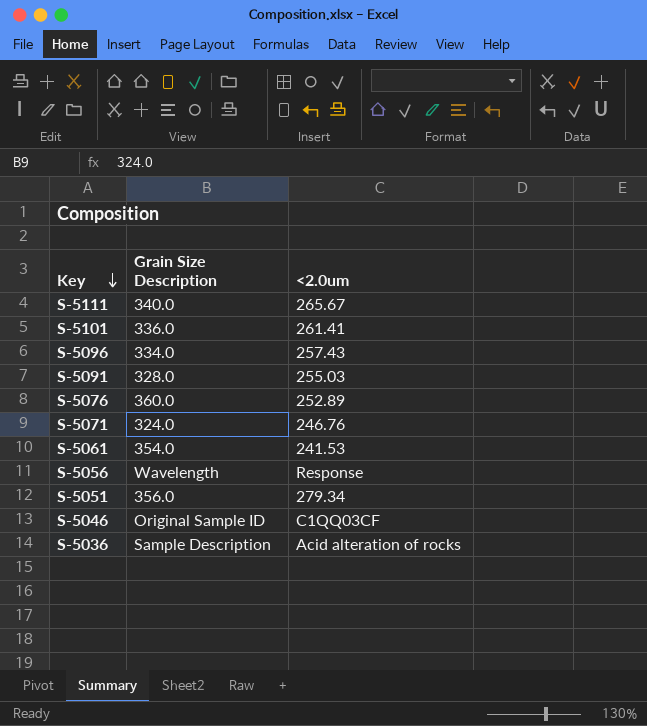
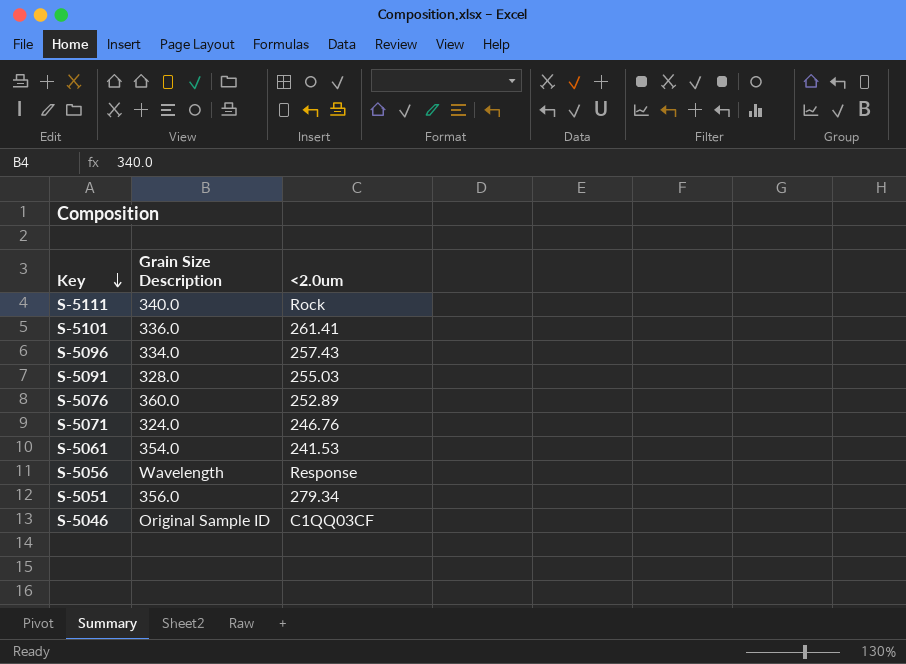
row S-5036: Sample Description | Acid alteration of rocks -> none
S-5111 | <2.0um: 265.67 -> Rock

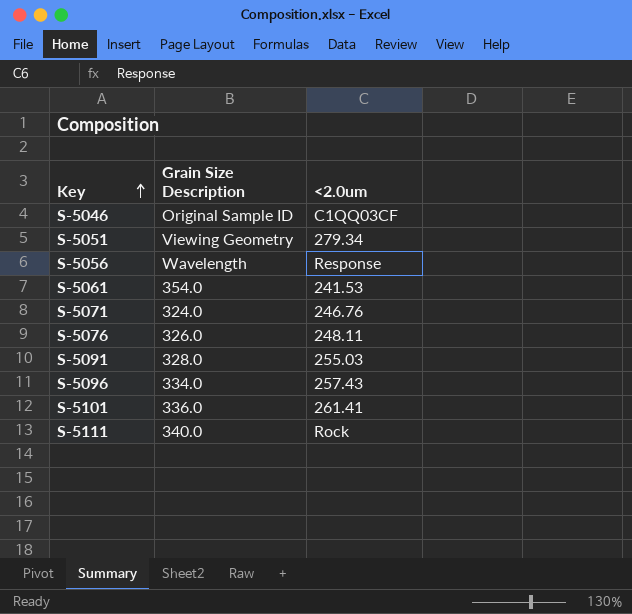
row order: Key descending -> Key ascending
S-5051 | Grain Size Description: 356.0 -> Viewing Geometry
S-5076 | Grain Size Description: 360.0 -> 326.0
S-5076 | <2.0um: 252.89 -> 248.11

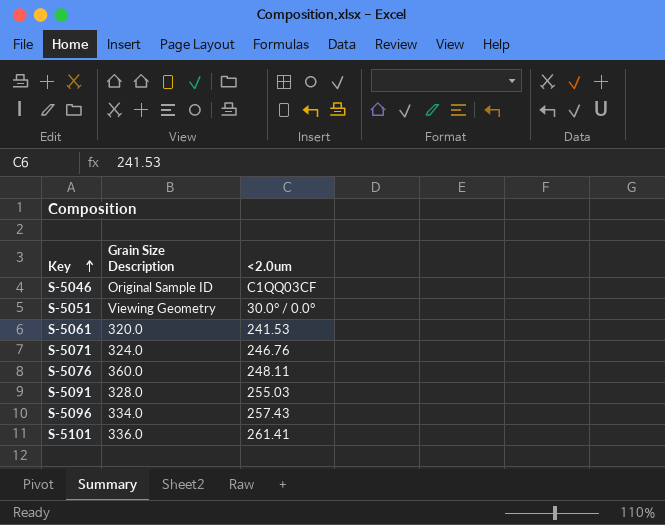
row S-5056: Wavelength | Response -> none
row S-5111: 340.0 | Rock -> none
S-5051 | <2.0um: 279.34 -> 30.0° / 0.0°
S-5061 | Grain Size Description: 354.0 -> 320.0
S-5076 | Grain Size Description: 326.0 -> 360.0

